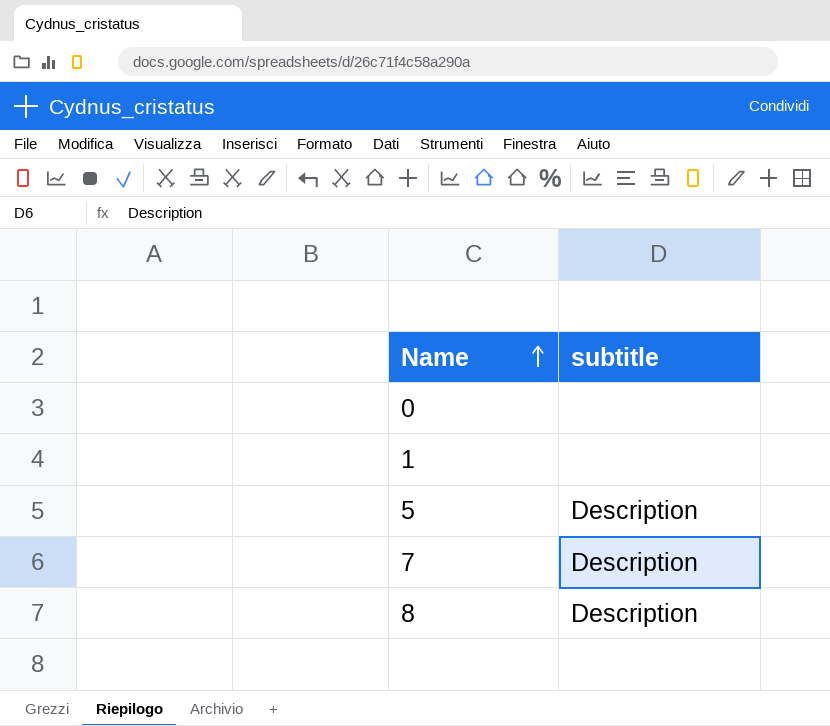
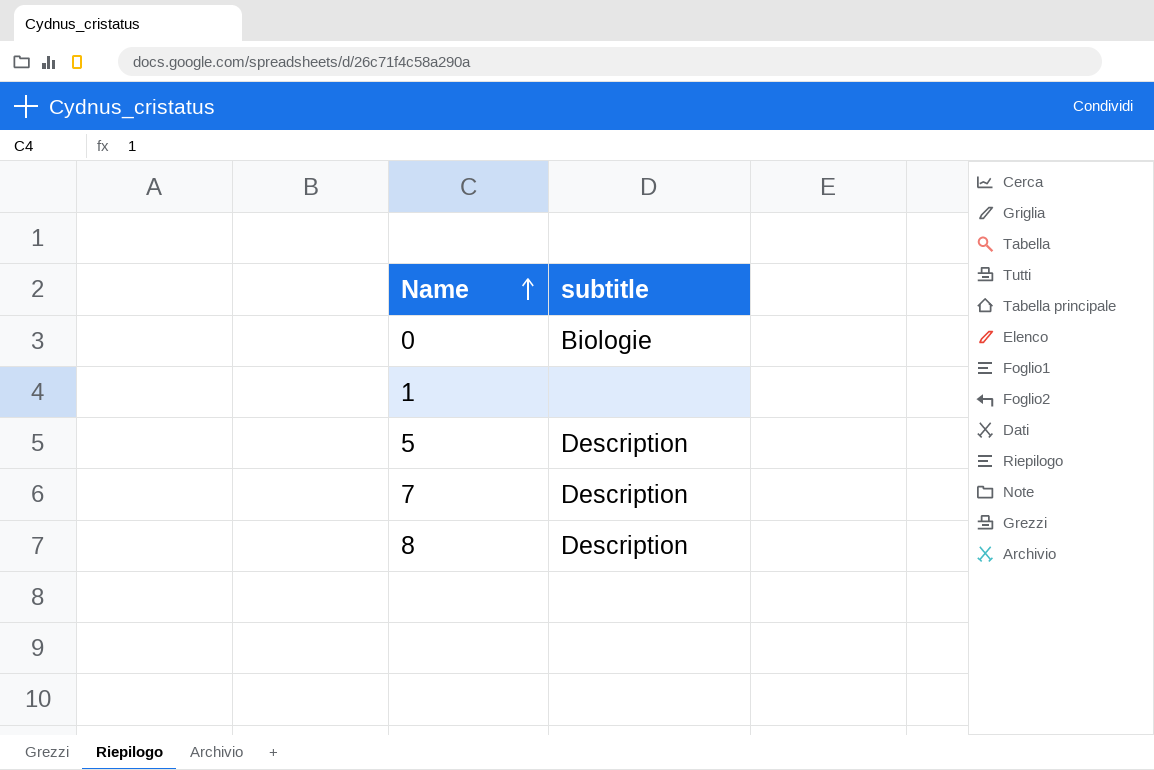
0 | subtitle: none -> Biologie

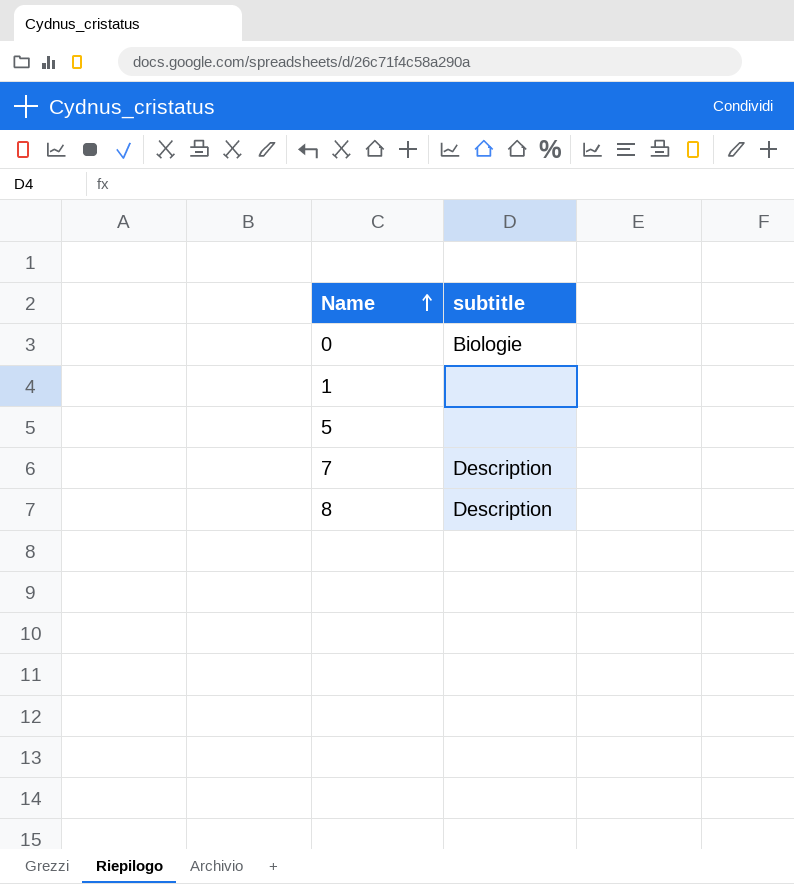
5 | subtitle: Description -> none

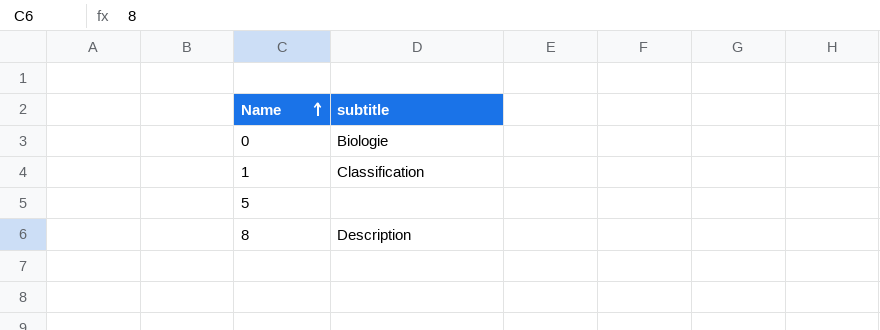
row 7: Description -> none
1 | subtitle: none -> Classification

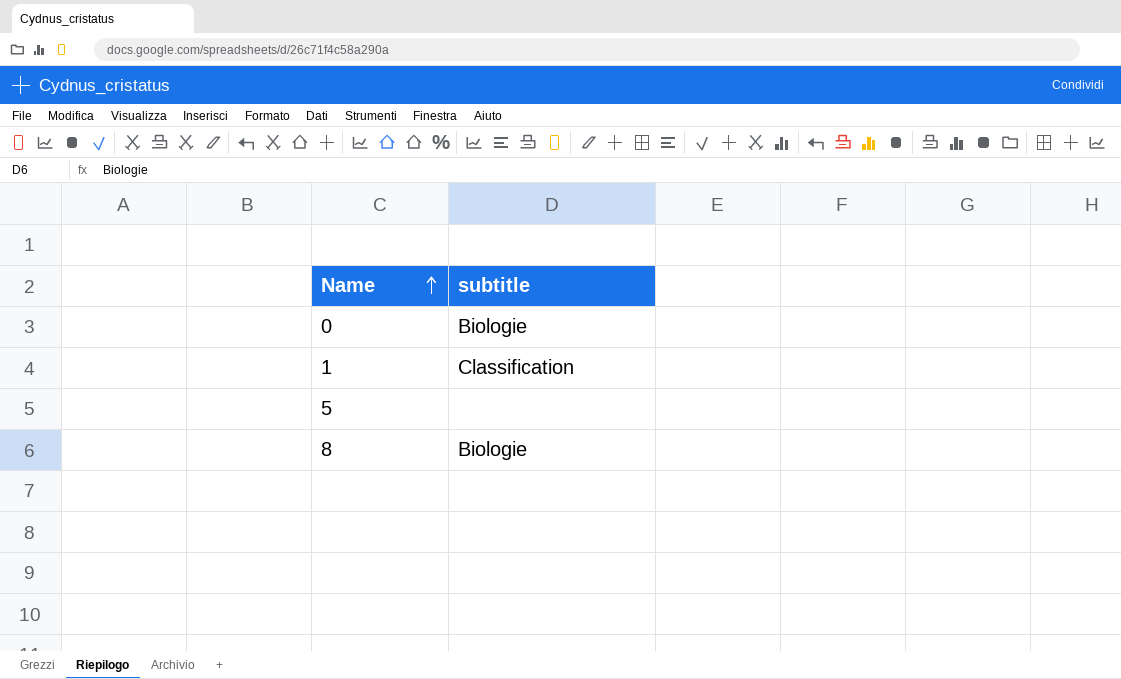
8 | subtitle: Description -> Biologie

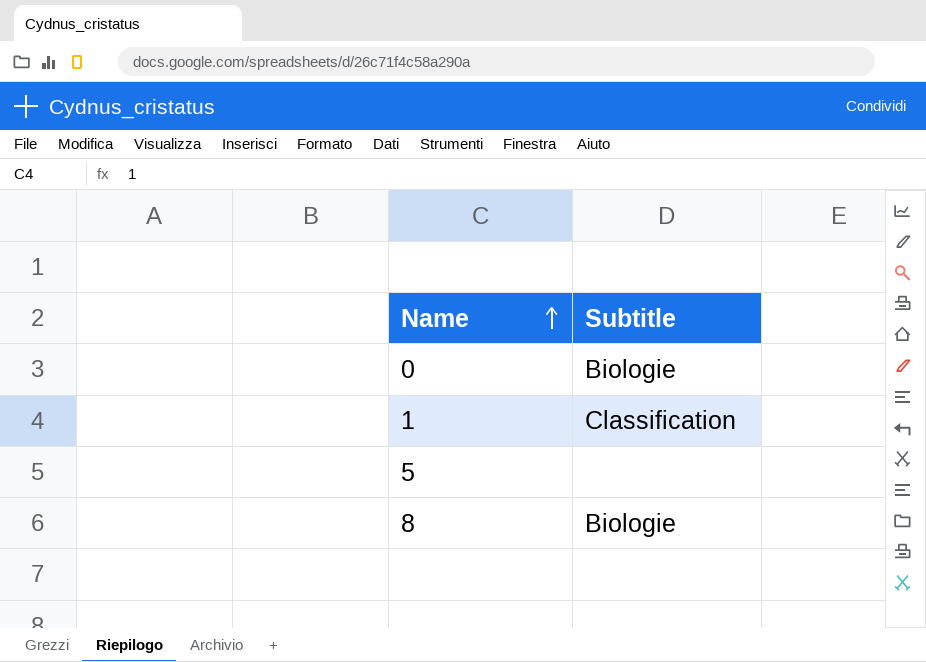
column name: subtitle -> Subtitle

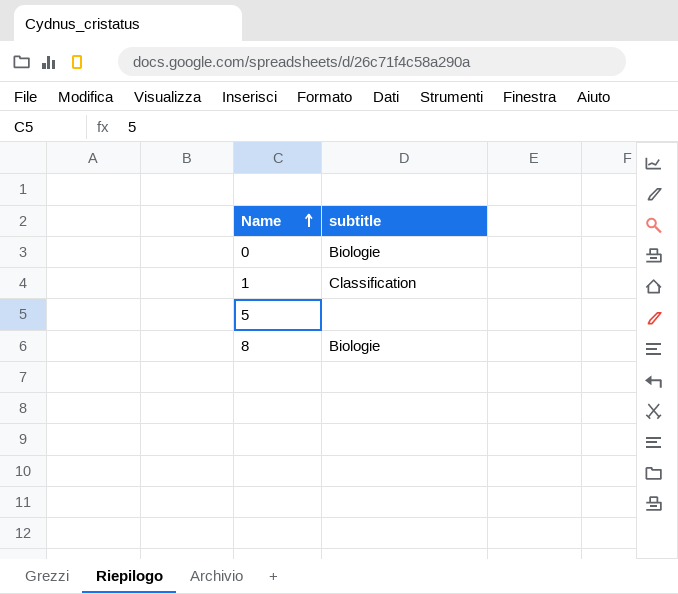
column name: Subtitle -> subtitle

